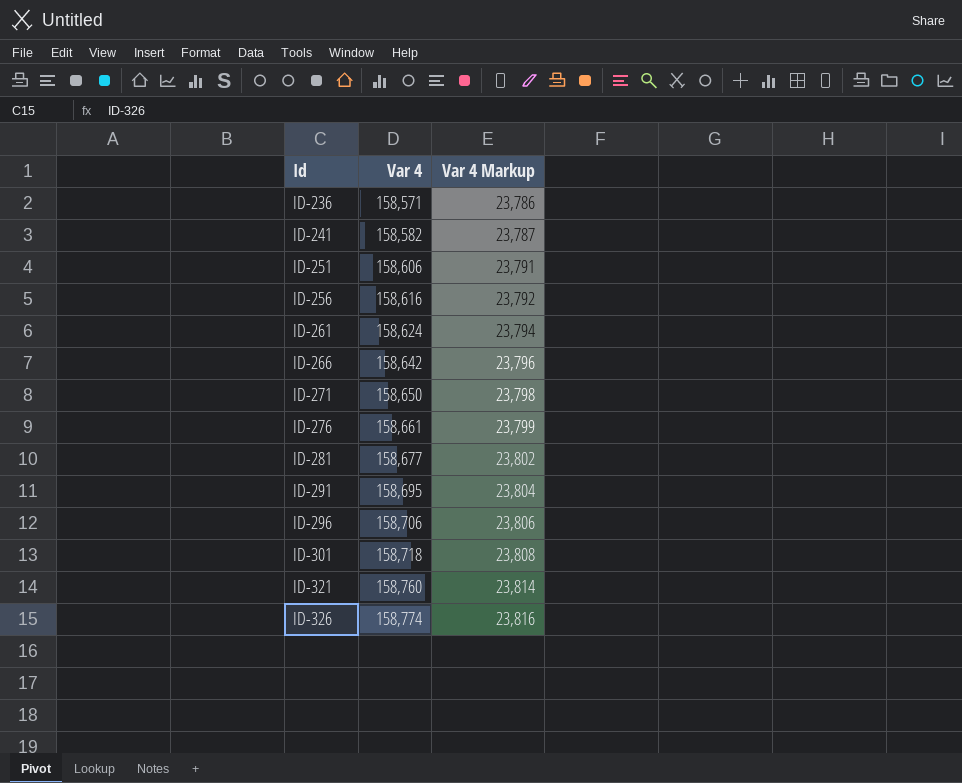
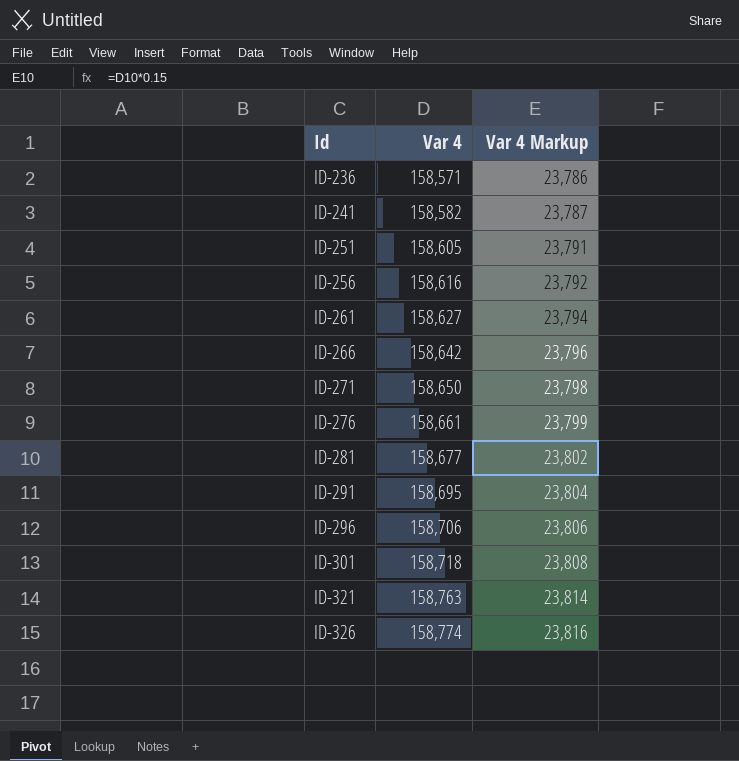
ID-251 | Var 4: 158,606 -> 158,605
ID-261 | Var 4: 158,624 -> 158,627
ID-321 | Var 4: 158,760 -> 158,763

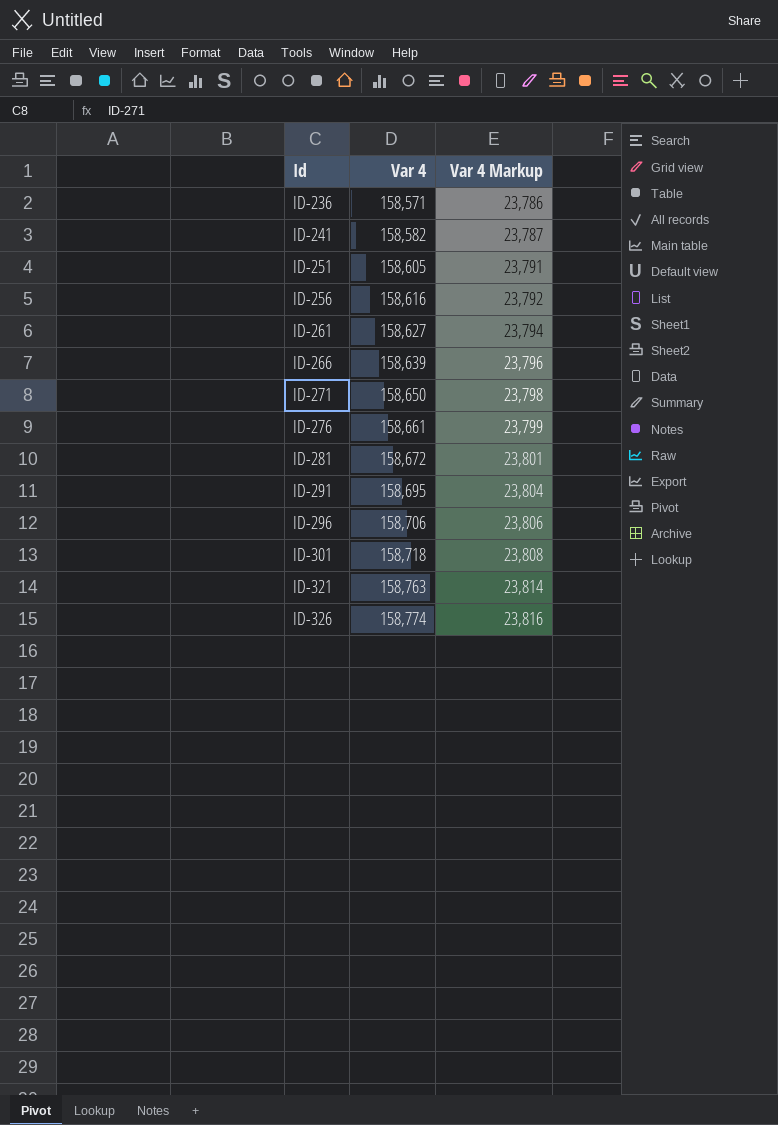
ID-266 | Var 4: 158,642 -> 158,639
ID-281 | Var 4: 158,677 -> 158,672
ID-281 | Var 4 Markup: 23,802 -> 23,801

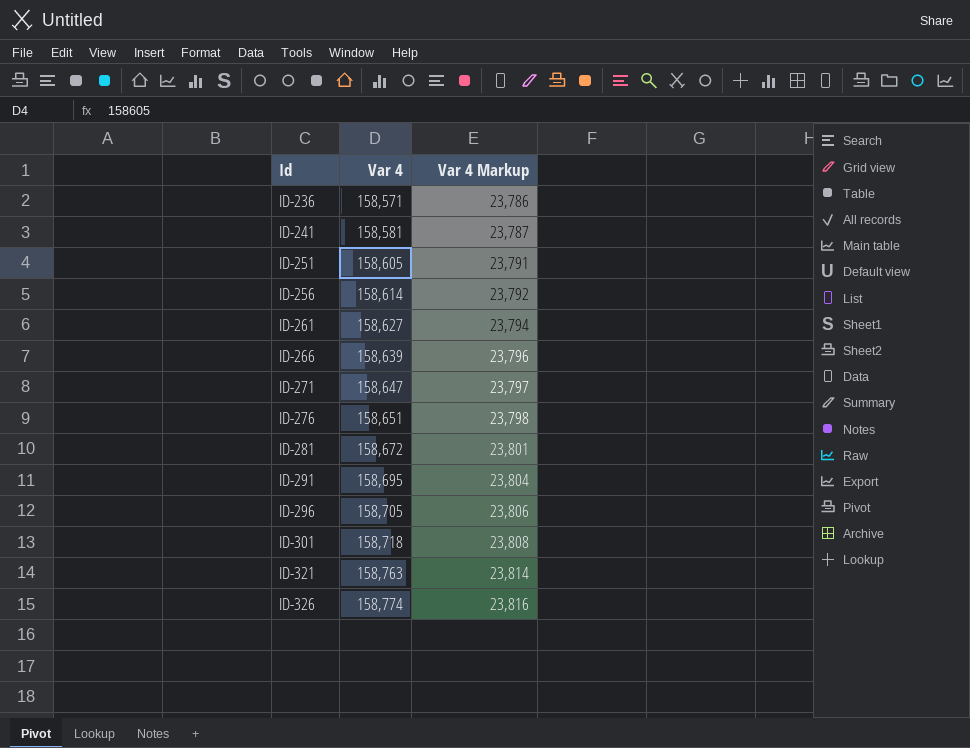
ID-241 | Var 4: 158,582 -> 158,581
ID-256 | Var 4: 158,616 -> 158,614
ID-271 | Var 4: 158,650 -> 158,647
ID-271 | Var 4 Markup: 23,798 -> 23,797
ID-276 | Var 4: 158,661 -> 158,651
ID-276 | Var 4 Markup: 23,799 -> 23,798
ID-296 | Var 4: 158,706 -> 158,705

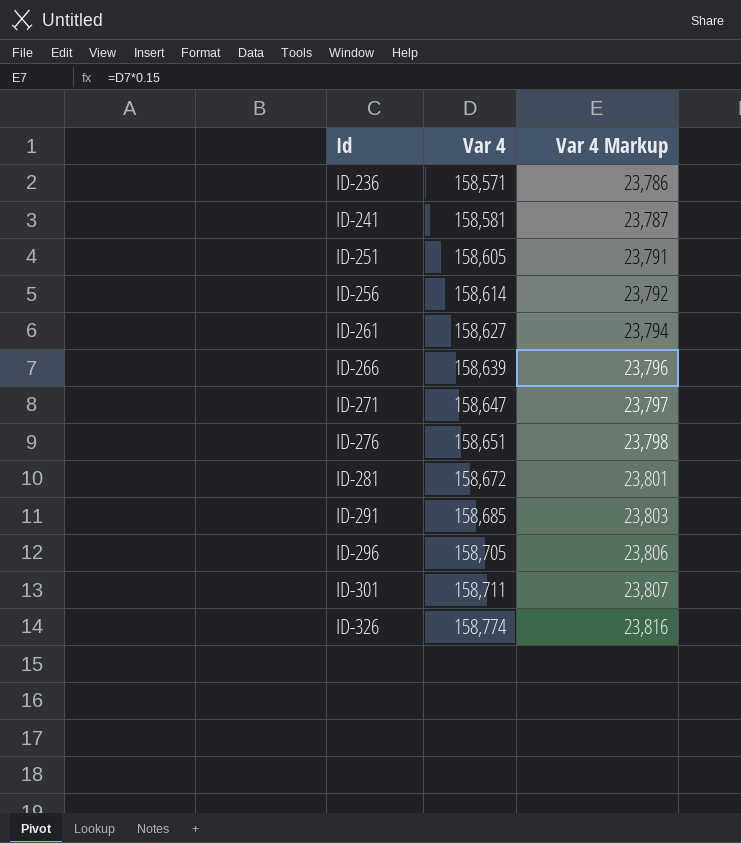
row ID-321: 158,763 | 23,814 -> none
ID-291 | Var 4: 158,695 -> 158,685
ID-291 | Var 4 Markup: 23,804 -> 23,803
ID-301 | Var 4: 158,718 -> 158,711
ID-301 | Var 4 Markup: 23,808 -> 23,807

